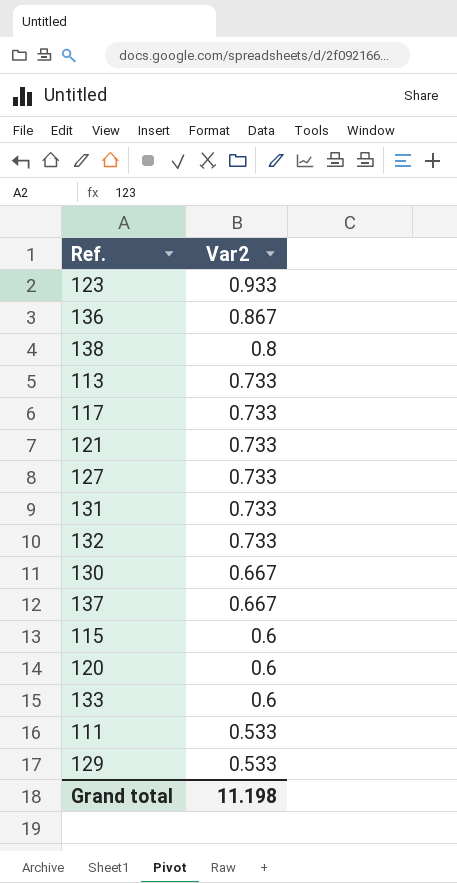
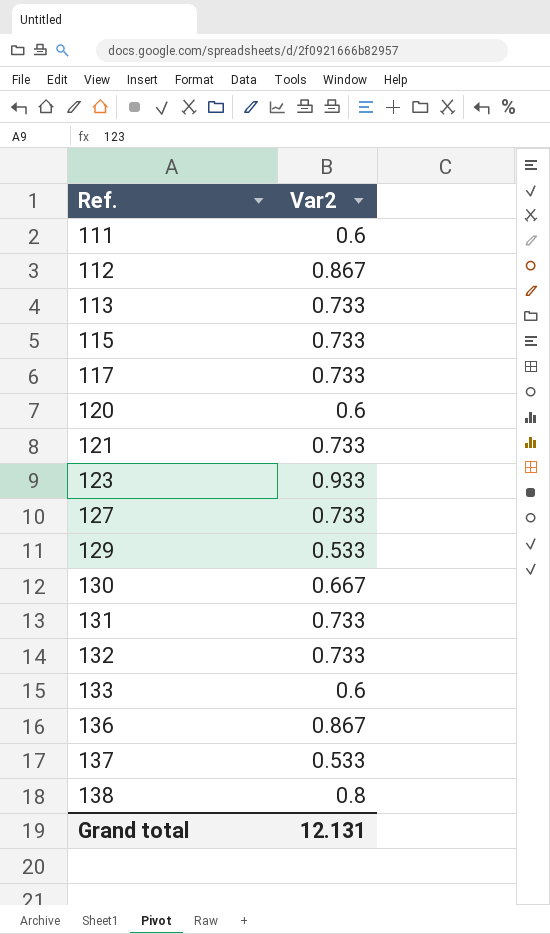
row order: Var2 descending -> Ref. ascending
111 | Var2: 0.533 -> 0.6
row 112: none -> 0.867
115 | Var2: 0.6 -> 0.733
137 | Var2: 0.667 -> 0.533
Grand total | Var2: 11.198 -> 12.131

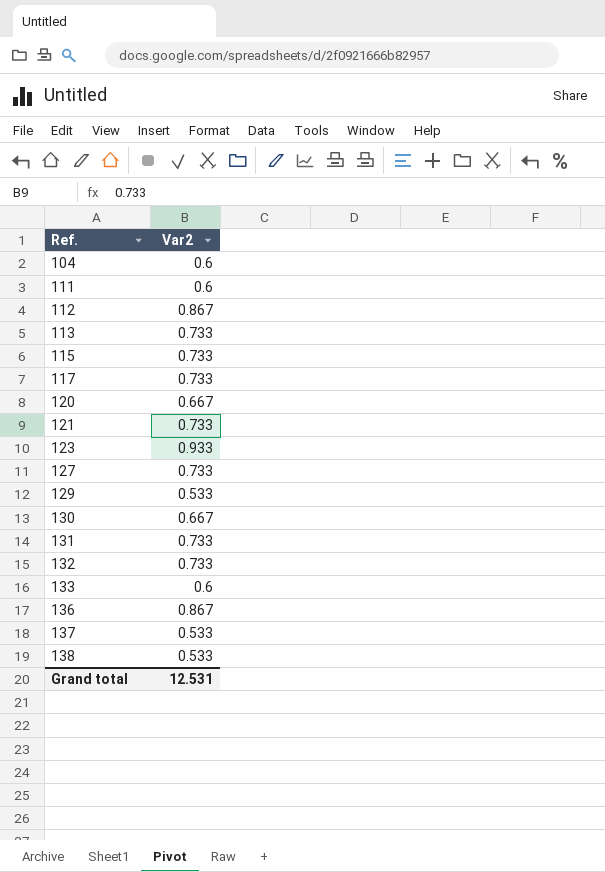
row 104: none -> 0.6
120 | Var2: 0.6 -> 0.667
138 | Var2: 0.8 -> 0.533
Grand total | Var2: 12.131 -> 12.531

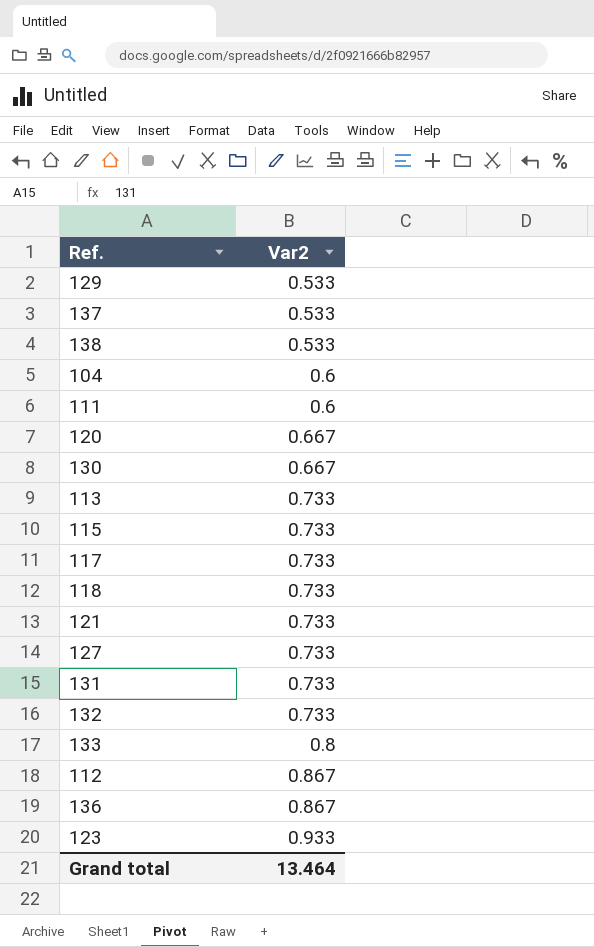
row order: Ref. ascending -> Var2 ascending
row 118: none -> 0.733
133 | Var2: 0.6 -> 0.8
Grand total | Var2: 12.531 -> 13.464

